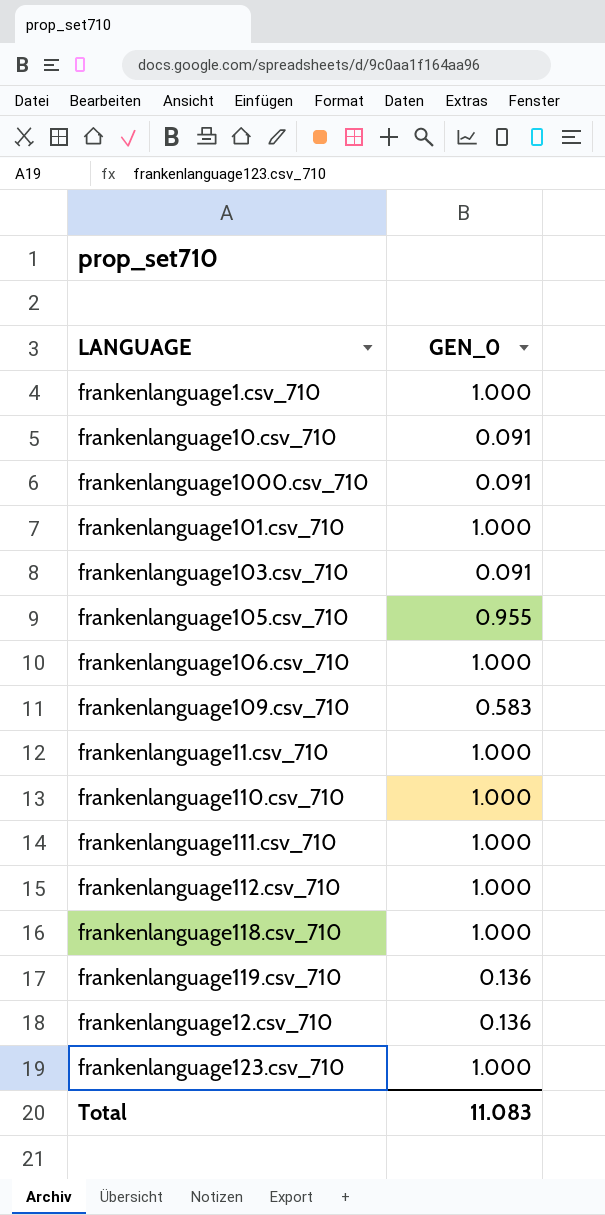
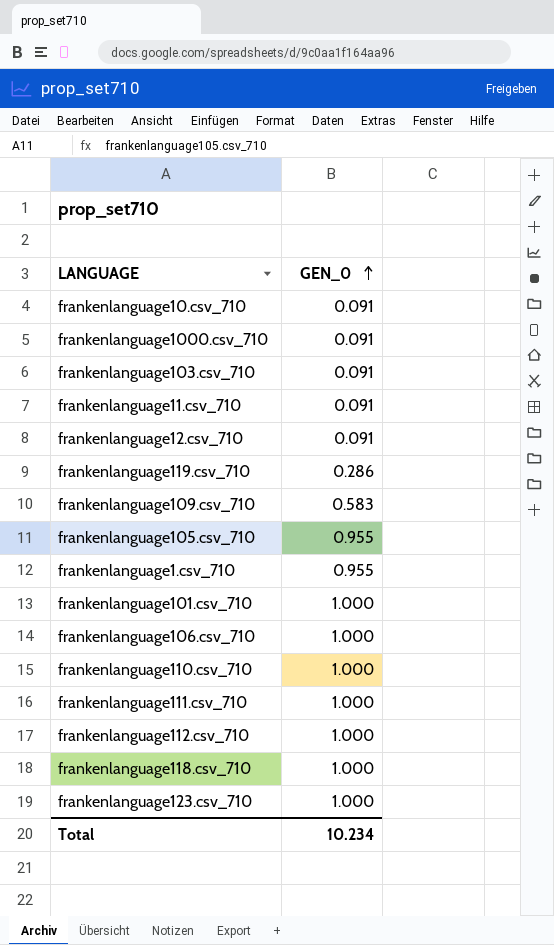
row order: none -> GEN_0 ascending
frankenlanguage11.csv_710 | GEN_0: 1.000 -> 0.091
frankenlanguage12.csv_710 | GEN_0: 0.136 -> 0.091
frankenlanguage119.csv_710 | GEN_0: 0.136 -> 0.286
frankenlanguage1.csv_710 | GEN_0: 1.000 -> 0.955
Total | GEN_0: 11.083 -> 10.234

